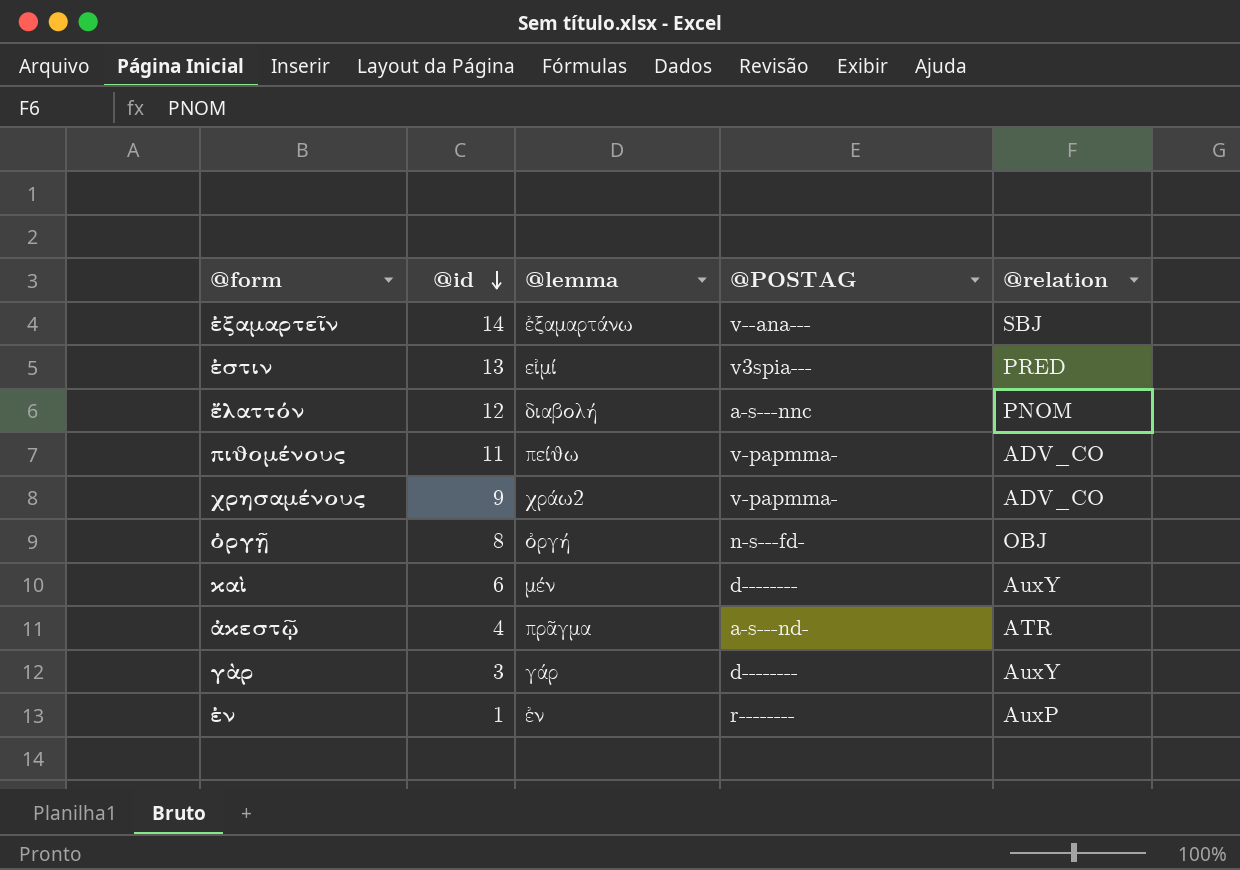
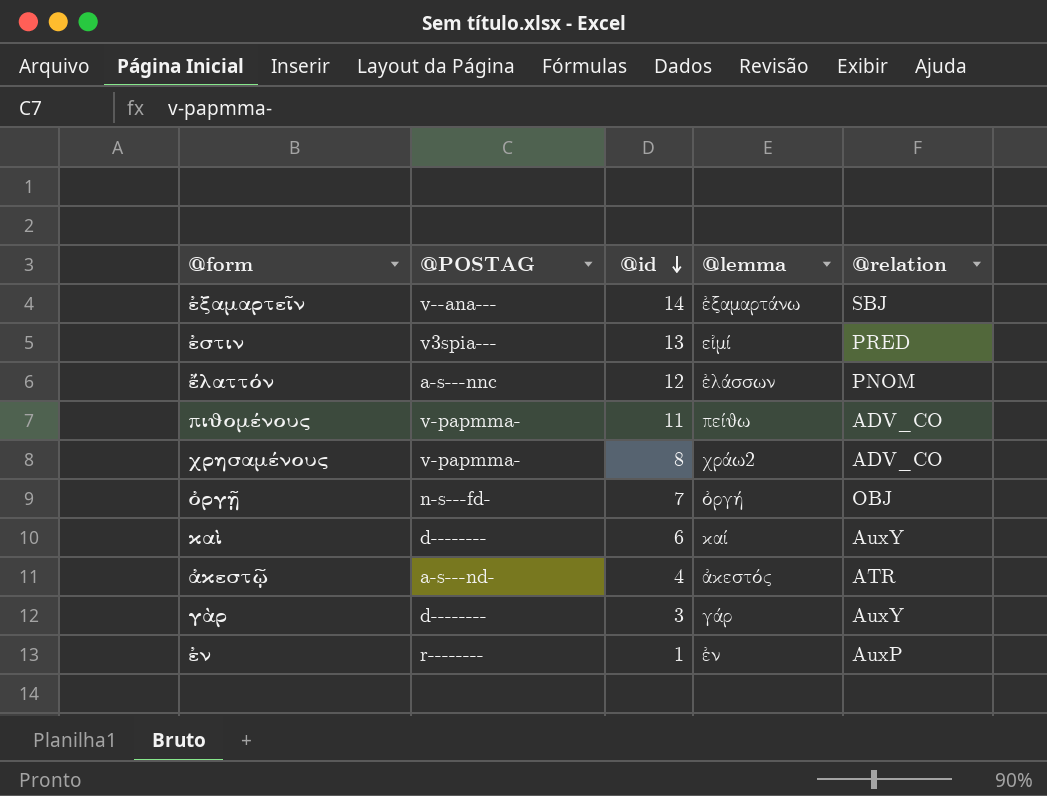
column @POSTAG | position: 4 -> 2
ἔλαττόν | @lemma: διαβολή -> ἐλάσσων
χρησαμένους | @id: 9 -> 8
ὀργῇ | @id: 8 -> 7
καὶ | @lemma: μέν -> καί
ἀκεστῷ | @lemma: πρᾶγμα -> ἀκεστός

